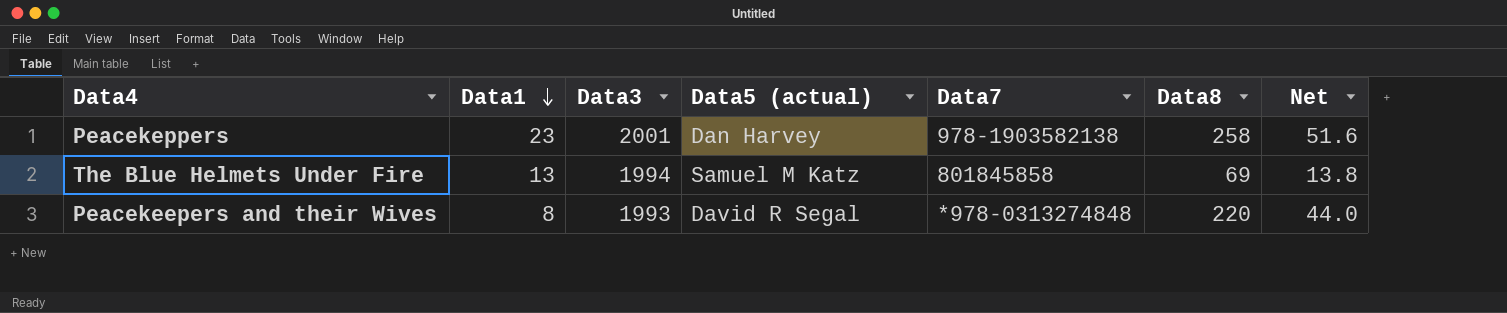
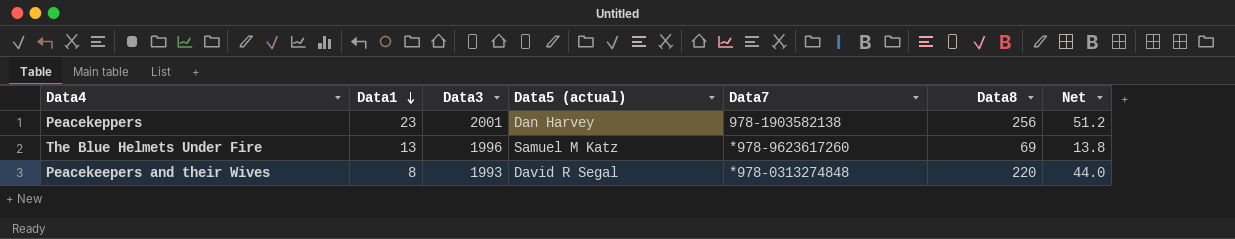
Peacekeppers | Data8: 258 -> 256
Peacekeppers | Net: 51.6 -> 51.2
The Blue Helmets Under Fire | Data3: 1994 -> 1996
The Blue Helmets Under Fire | Data7: 801845858 -> *978-9623617260

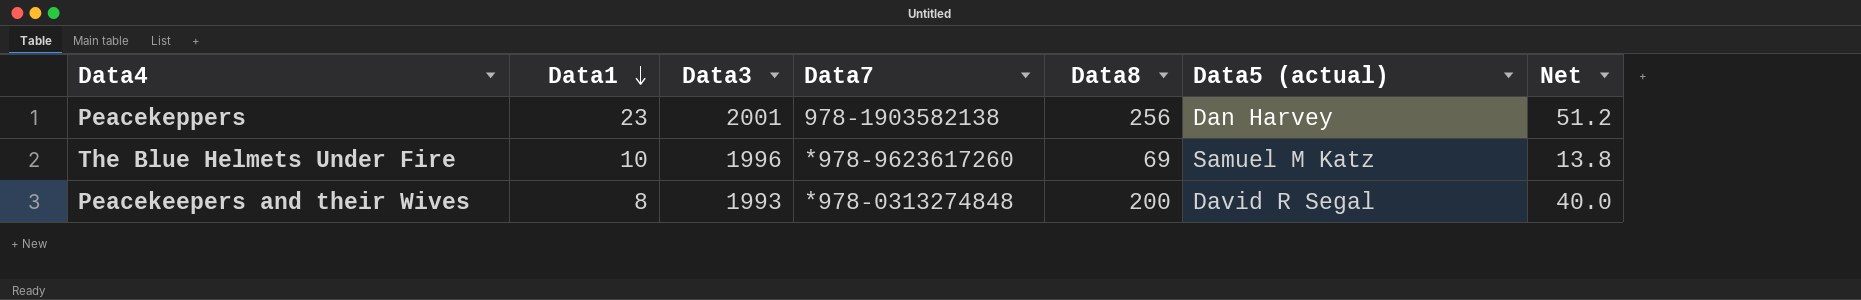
column Data5 (actual) | position: 4 -> 6
The Blue Helmets Under Fire | Data1: 13 -> 10
Peacekeepers and their Wives | Data8: 220 -> 200
Peacekeepers and their Wives | Net: 44.0 -> 40.0

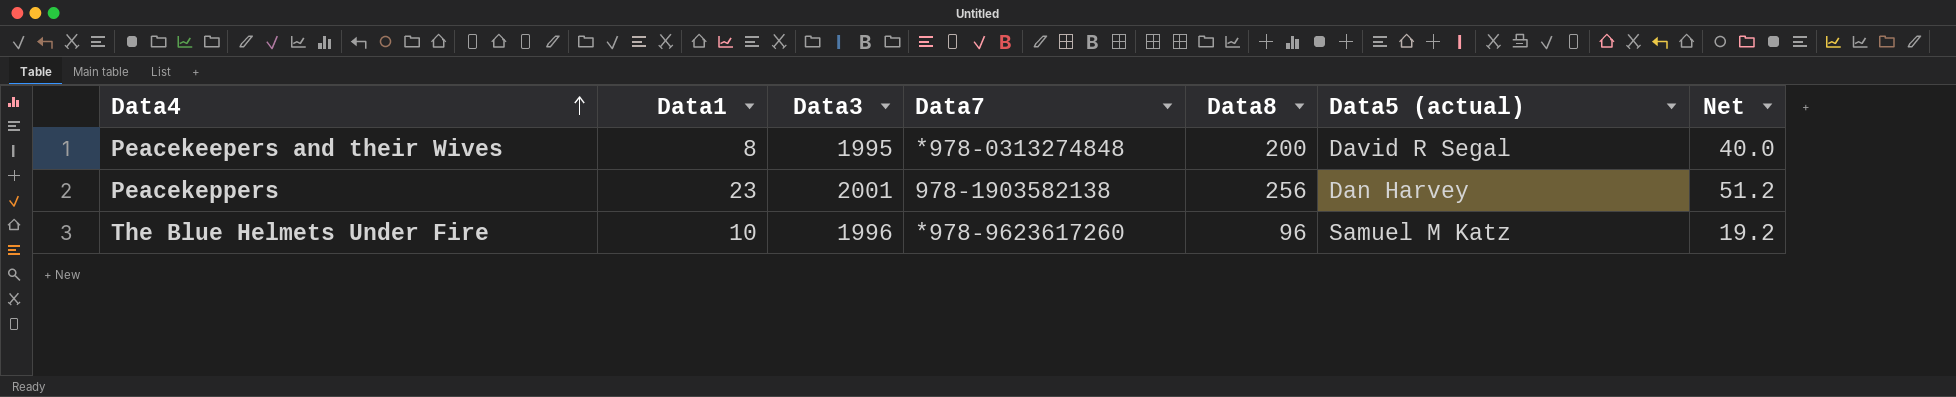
row order: Data1 descending -> Data4 ascending
Peacekeepers and their Wives | Data3: 1993 -> 1995
The Blue Helmets Under Fire | Data8: 69 -> 96
The Blue Helmets Under Fire | Net: 13.8 -> 19.2

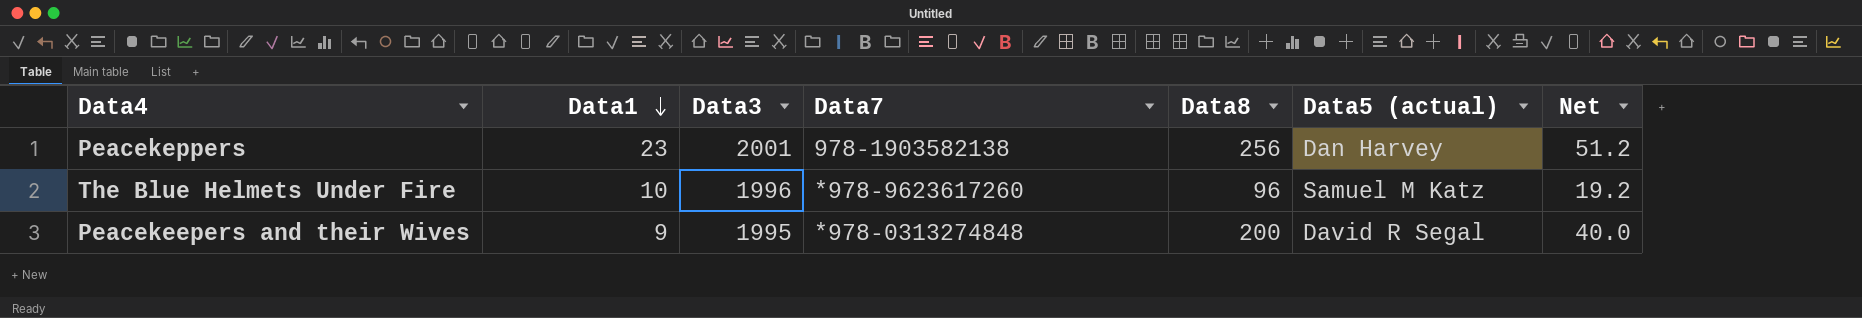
row order: Data4 ascending -> Data1 descending
Peacekeepers and their Wives | Data1: 8 -> 9

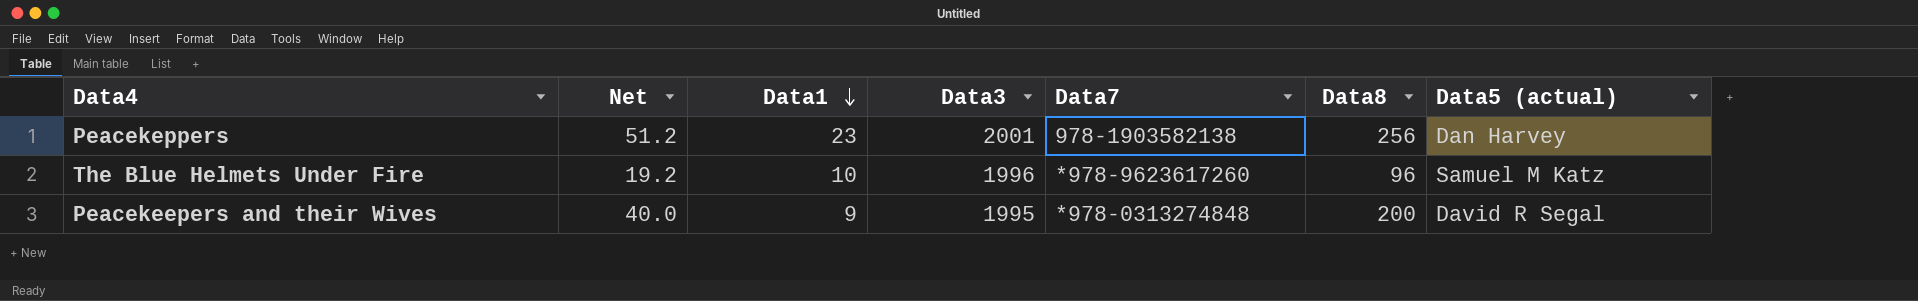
column Net | position: 7 -> 2

